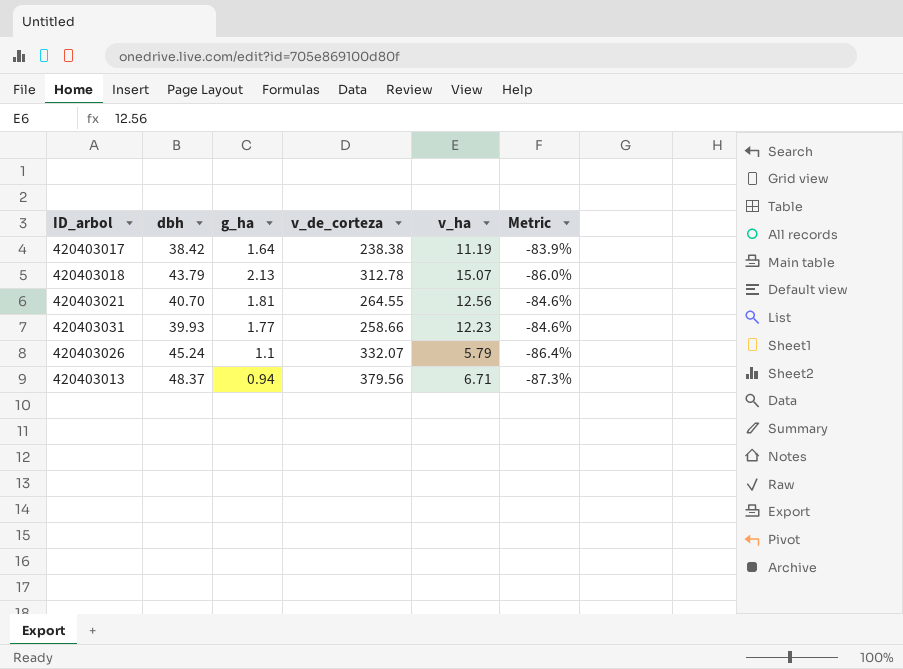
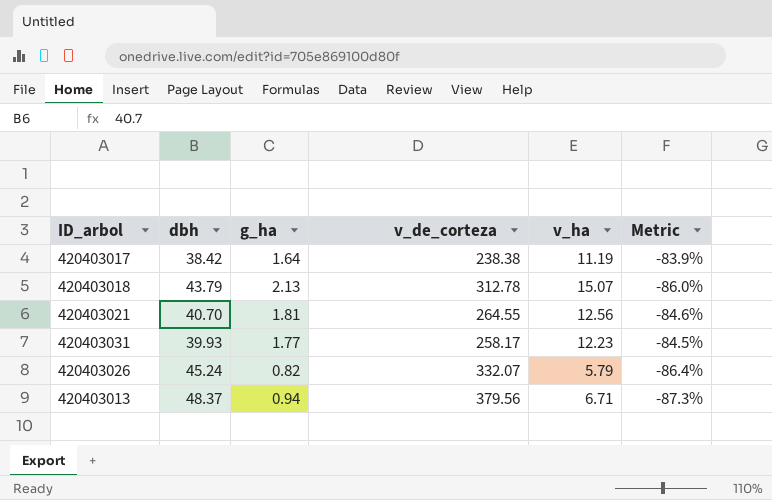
420403031 | v_de_corteza: 258.66 -> 258.17
420403031 | Metric: -84.6% -> -84.5%
420403026 | g_ha: 1.1 -> 0.82

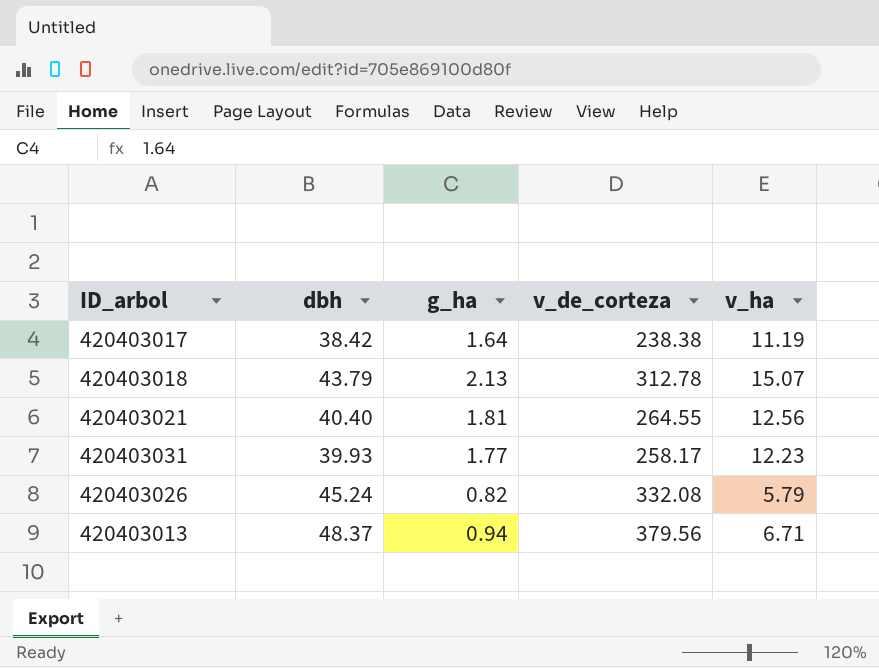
column Metric | formula: ([dbh] - [v_de_corteza]) / [v_de_corteza] -> none
420403021 | dbh: 40.70 -> 40.40
420403026 | v_de_corteza: 332.07 -> 332.08

